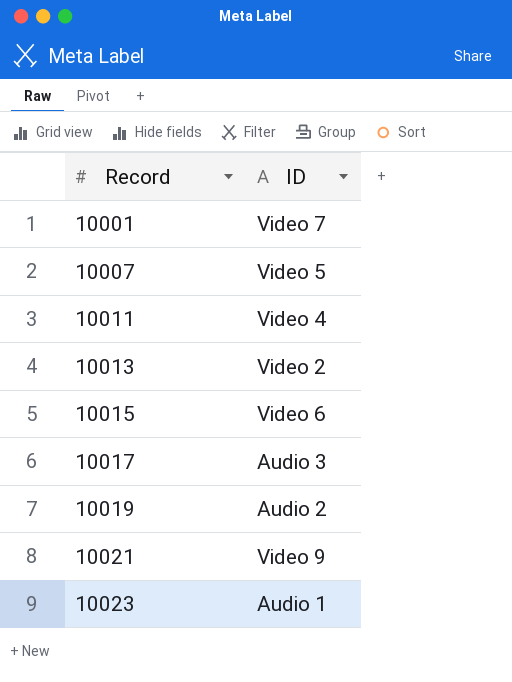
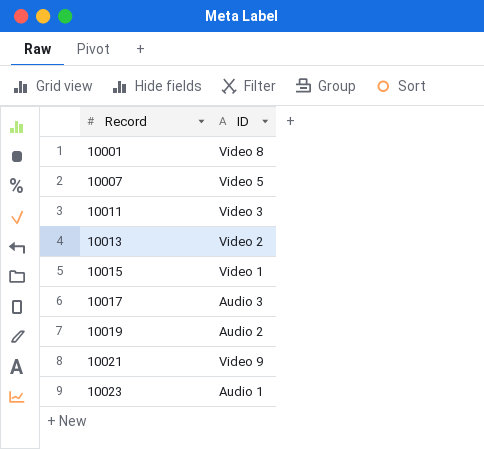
10001 | ID: Video 7 -> Video 8
10011 | ID: Video 4 -> Video 3
10015 | ID: Video 6 -> Video 1

